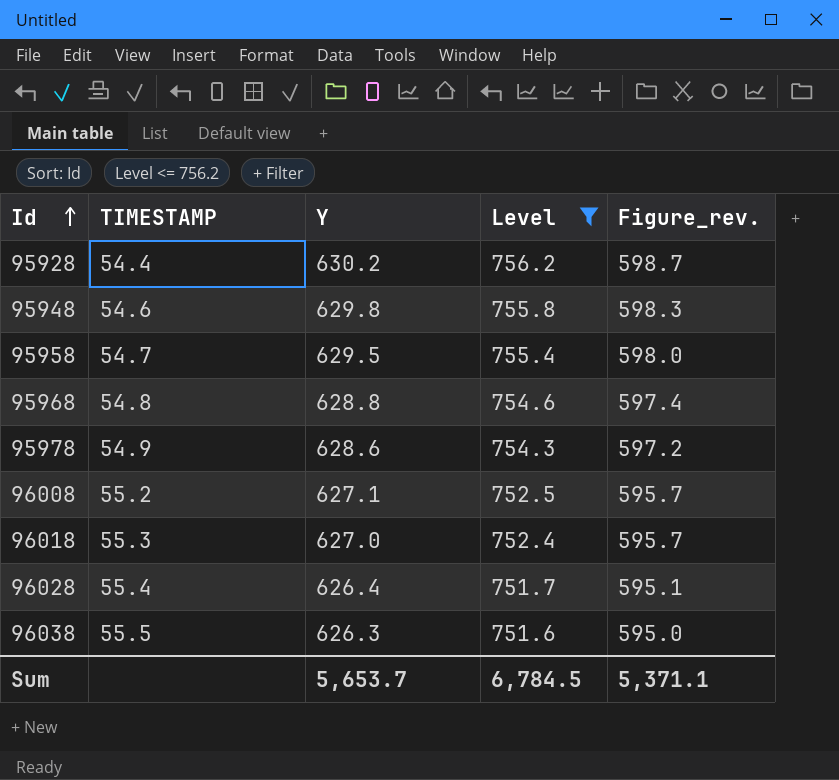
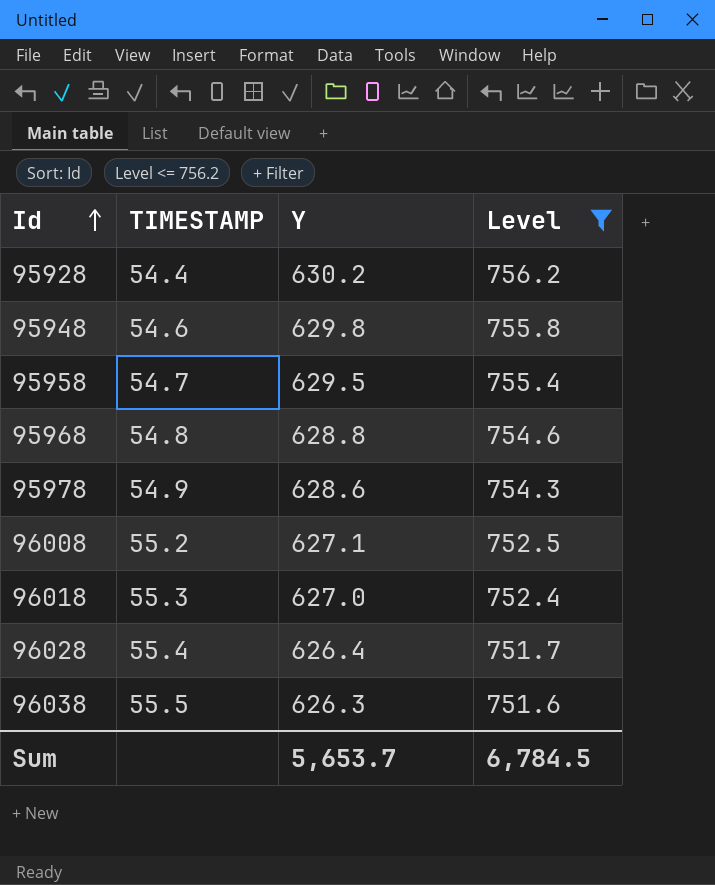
column Figure_rev. | formula: [Y] * 0.95 -> none

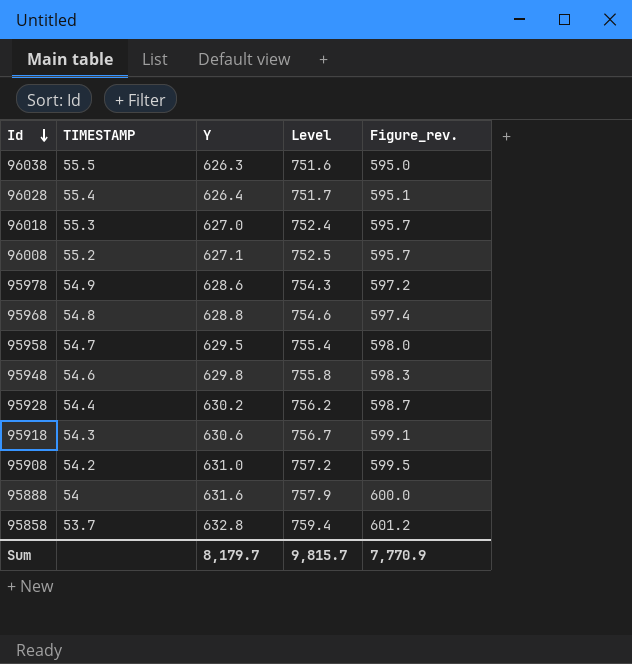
filter: Level <= 756.2 -> none
row order: Id ascending -> Id descending
column Figure_rev. | formula: none -> [Y] * 0.95
Sum | Y: 5,653.7 -> 8,179.7
Sum | Level: 6,784.5 -> 9,815.7

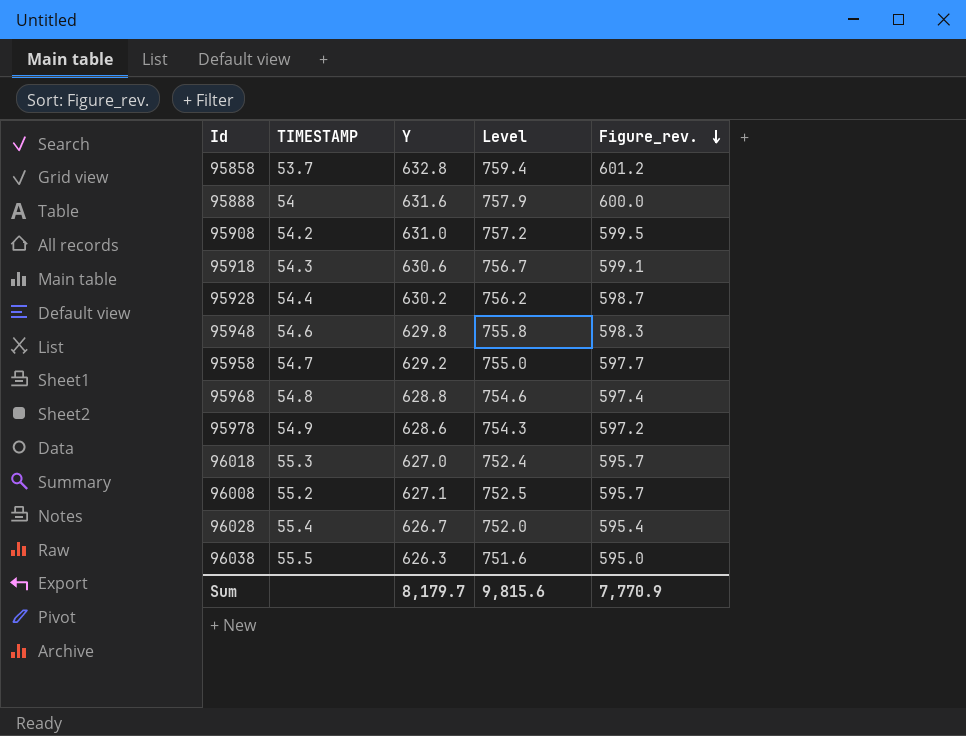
row order: Id descending -> Figure_rev. descending
95958 | Y: 629.5 -> 629.2
95958 | Level: 755.4 -> 755.0
95958 | Figure_rev.: 598.0 -> 597.7
96028 | Y: 626.4 -> 626.7
96028 | Level: 751.7 -> 752.0
96028 | Figure_rev.: 595.1 -> 595.4
Sum | Level: 9,815.7 -> 9,815.6

